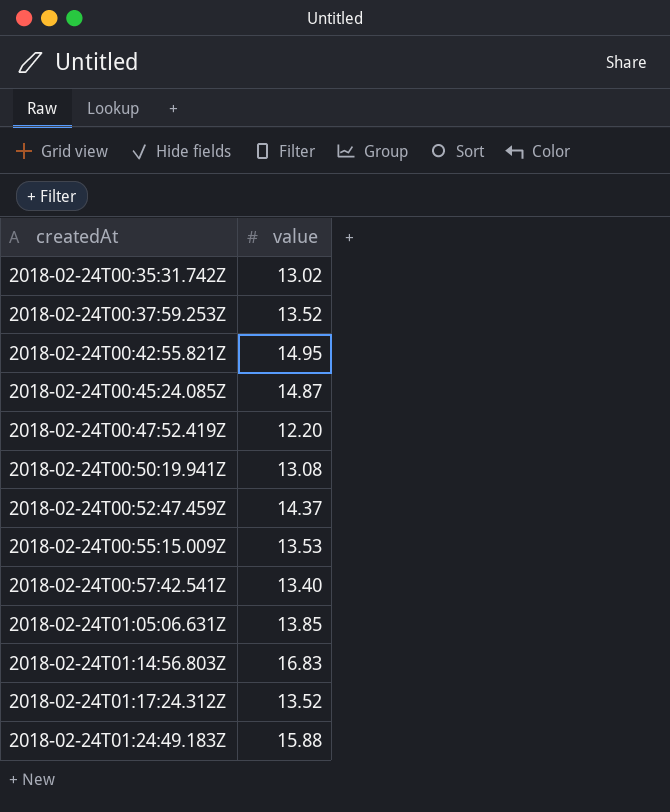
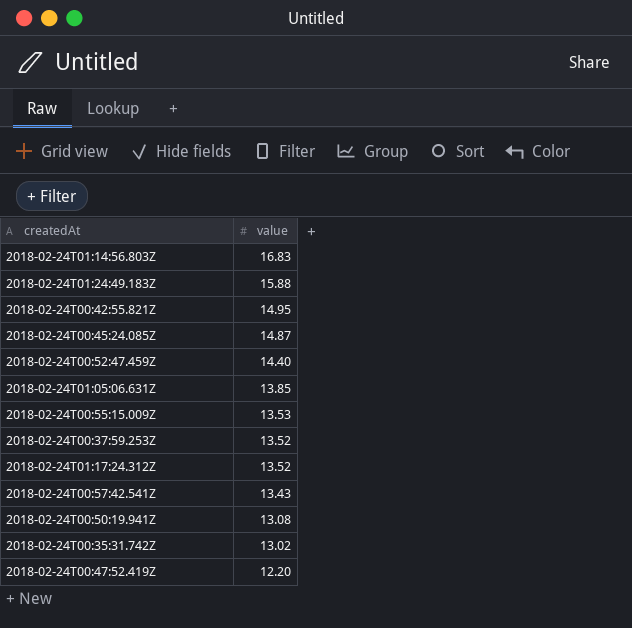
row order: createdAt ascending -> value descending
2018-02-24T00:52:47.459Z | value: 14.37 -> 14.40
2018-02-24T00:57:42.541Z | value: 13.40 -> 13.43

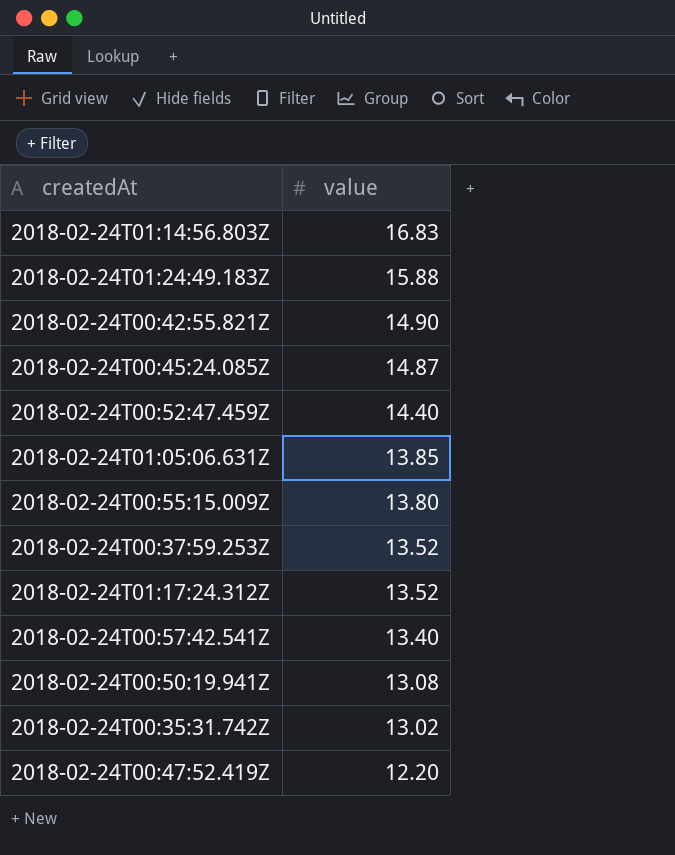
2018-02-24T00:42:55.821Z | value: 14.95 -> 14.90
2018-02-24T00:55:15.009Z | value: 13.53 -> 13.80
2018-02-24T00:57:42.541Z | value: 13.43 -> 13.40

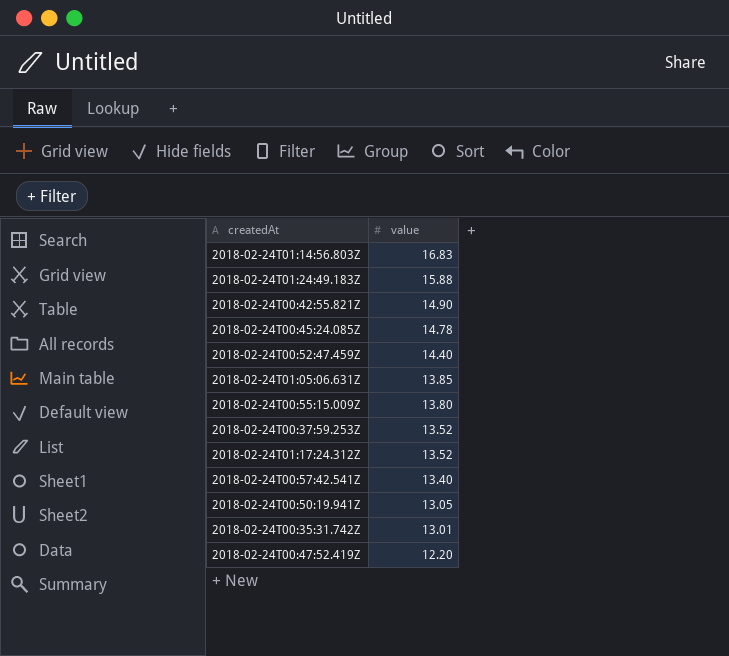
2018-02-24T00:45:24.085Z | value: 14.87 -> 14.78
2018-02-24T00:50:19.941Z | value: 13.08 -> 13.05
2018-02-24T00:35:31.742Z | value: 13.02 -> 13.01

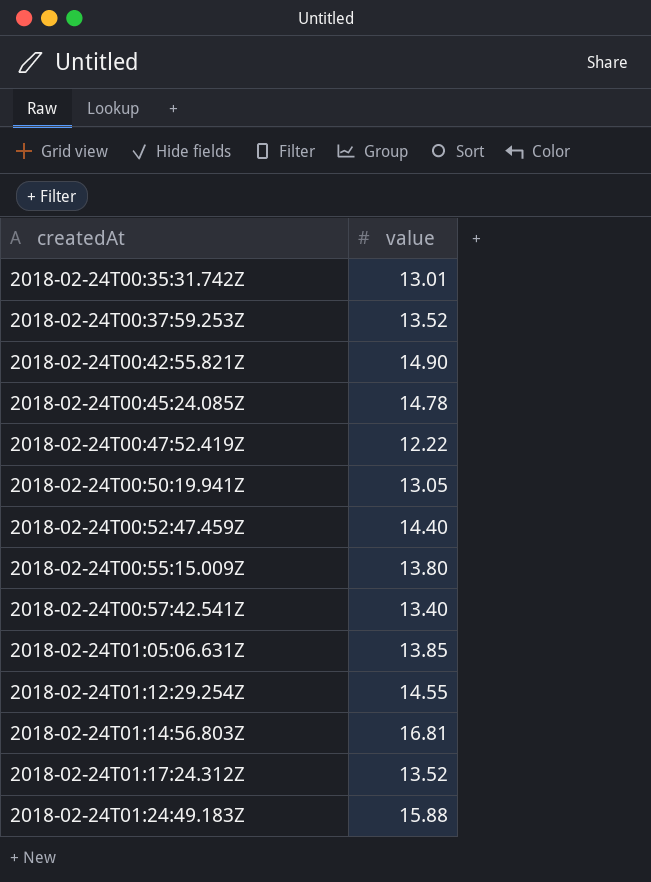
row order: value descending -> createdAt ascending
2018-02-24T00:47:52.419Z | value: 12.20 -> 12.22
row 2018-02-24T01:12:29.254Z: none -> 14.55
2018-02-24T01:14:56.803Z | value: 16.83 -> 16.81

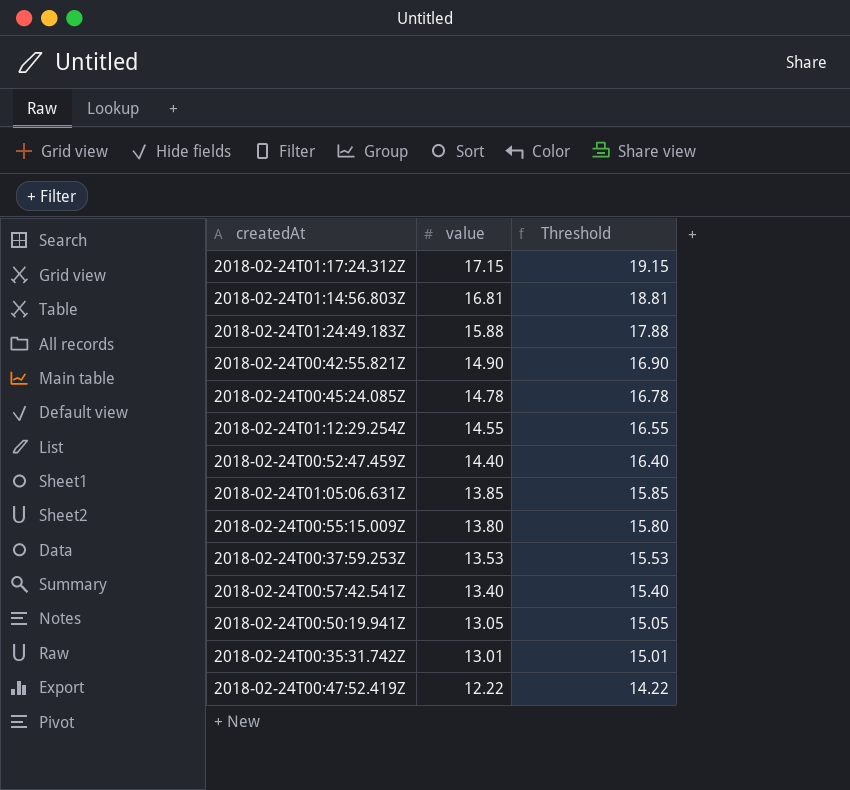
row order: createdAt ascending -> value descending
column Threshold | formula: none -> [value] + 2
2018-02-24T01:17:24.312Z | value: 13.52 -> 17.15
2018-02-24T00:37:59.253Z | value: 13.52 -> 13.53

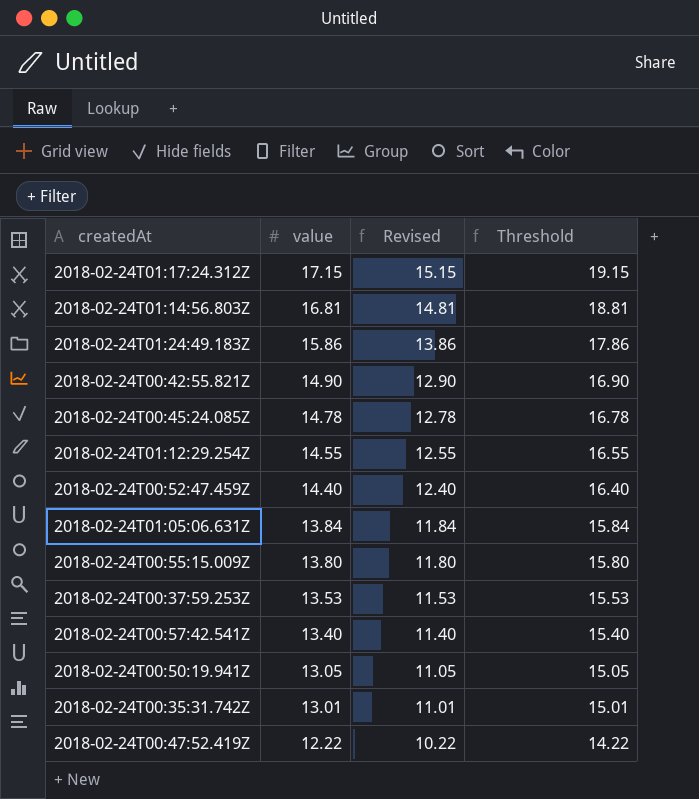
column Revised | formula: none -> [value] - 2
2018-02-24T01:24:49.183Z | value: 15.88 -> 15.86
2018-02-24T01:24:49.183Z | Threshold: 17.88 -> 17.86
2018-02-24T01:05:06.631Z | value: 13.85 -> 13.84
2018-02-24T01:05:06.631Z | Threshold: 15.85 -> 15.84

